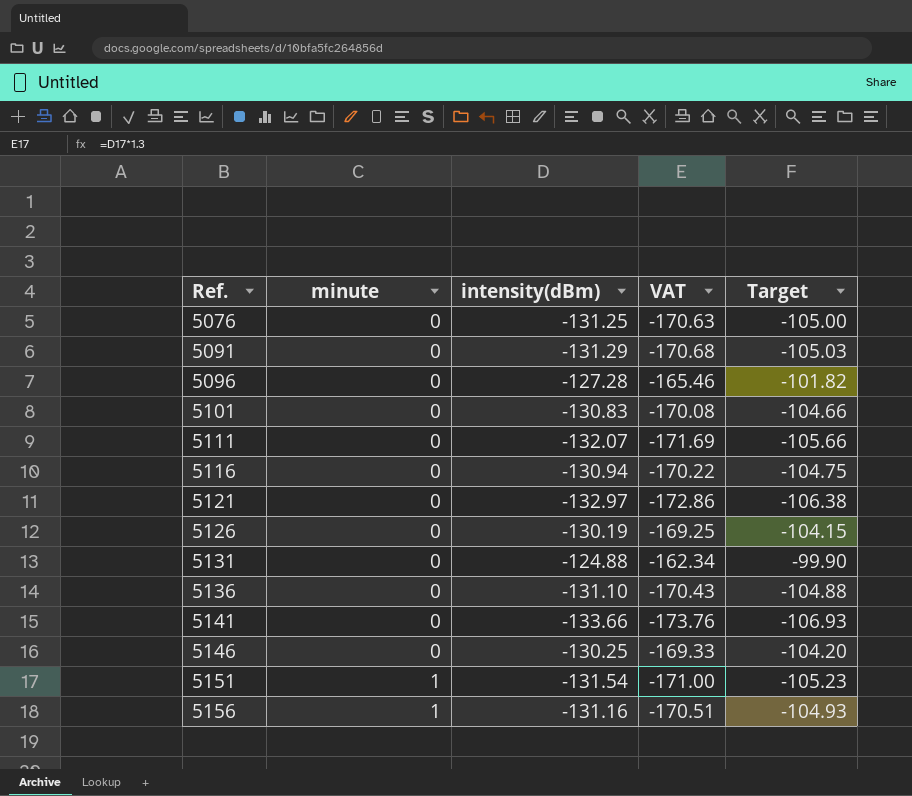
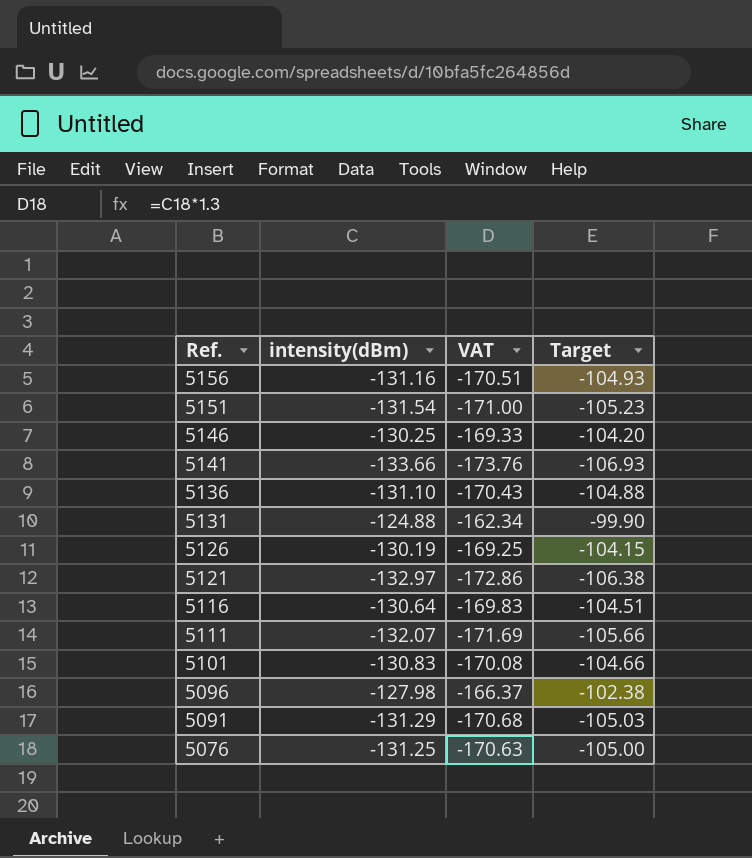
row order: Ref. ascending -> Ref. descending
column minute | position: 2 -> none
5116 | intensity(dBm): -130.94 -> -130.64
5116 | VAT: -170.22 -> -169.83
5116 | Target: -104.75 -> -104.51
5096 | intensity(dBm): -127.28 -> -127.98
5096 | VAT: -165.46 -> -166.37
5096 | Target: -101.82 -> -102.38

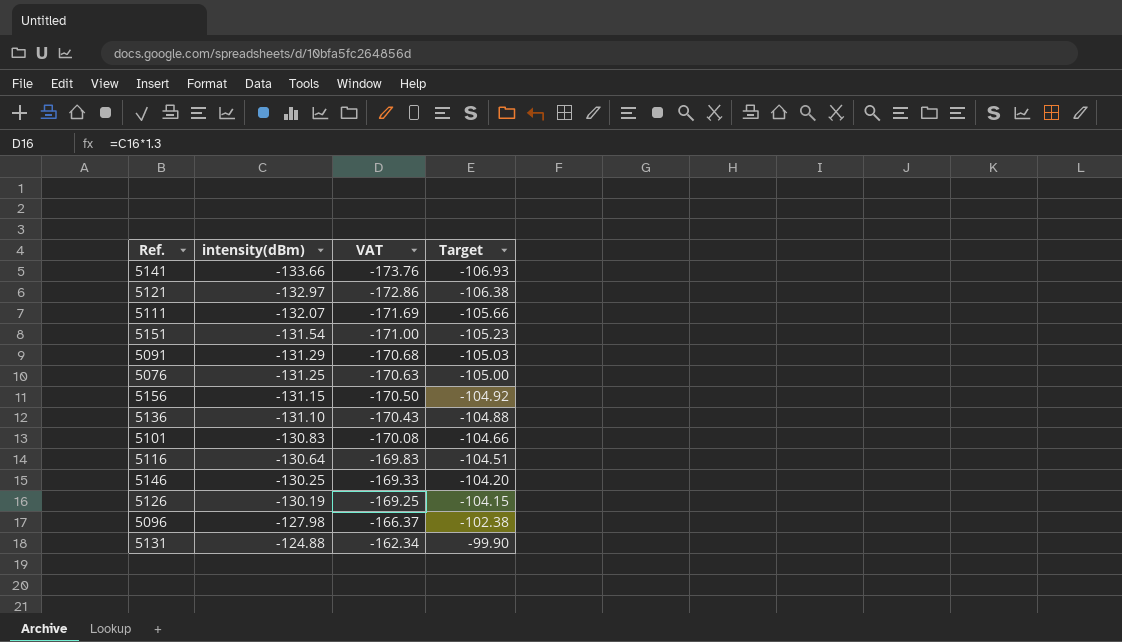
row order: Ref. descending -> intensity(dBm) ascending
5156 | intensity(dBm): -131.16 -> -131.15
5156 | VAT: -170.51 -> -170.50
5156 | Target: -104.93 -> -104.92

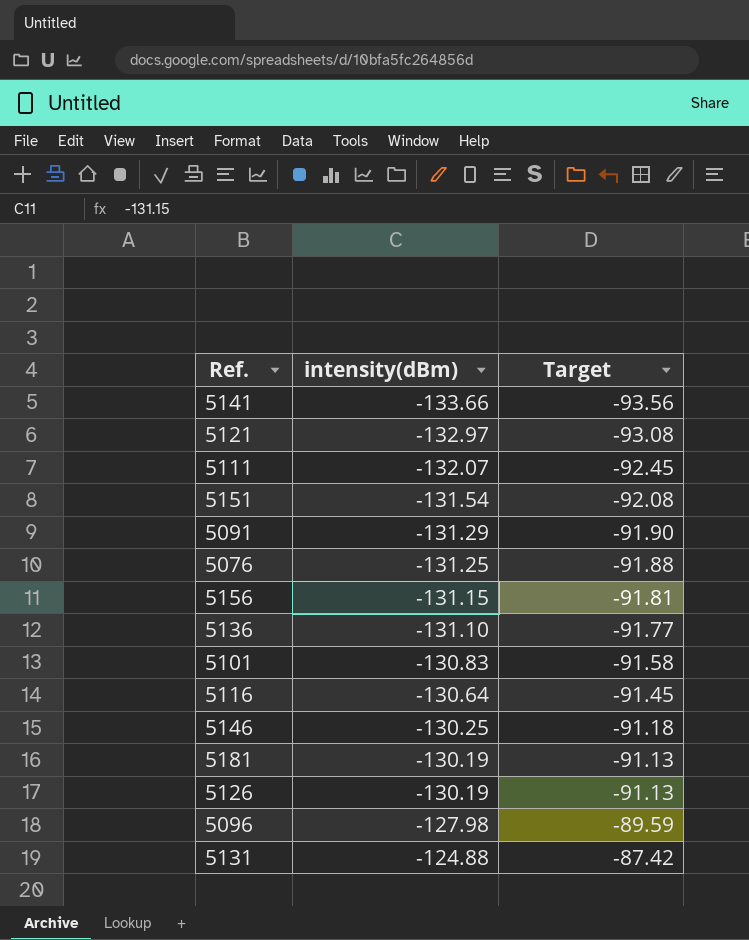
column VAT | formula: [intensity(dBm)] * 1.3 -> none
column Target | formula: [intensity(dBm)] * 0.8 -> [intensity(dBm)] * 0.7
row 5181: none -> -130.19 | -91.13

